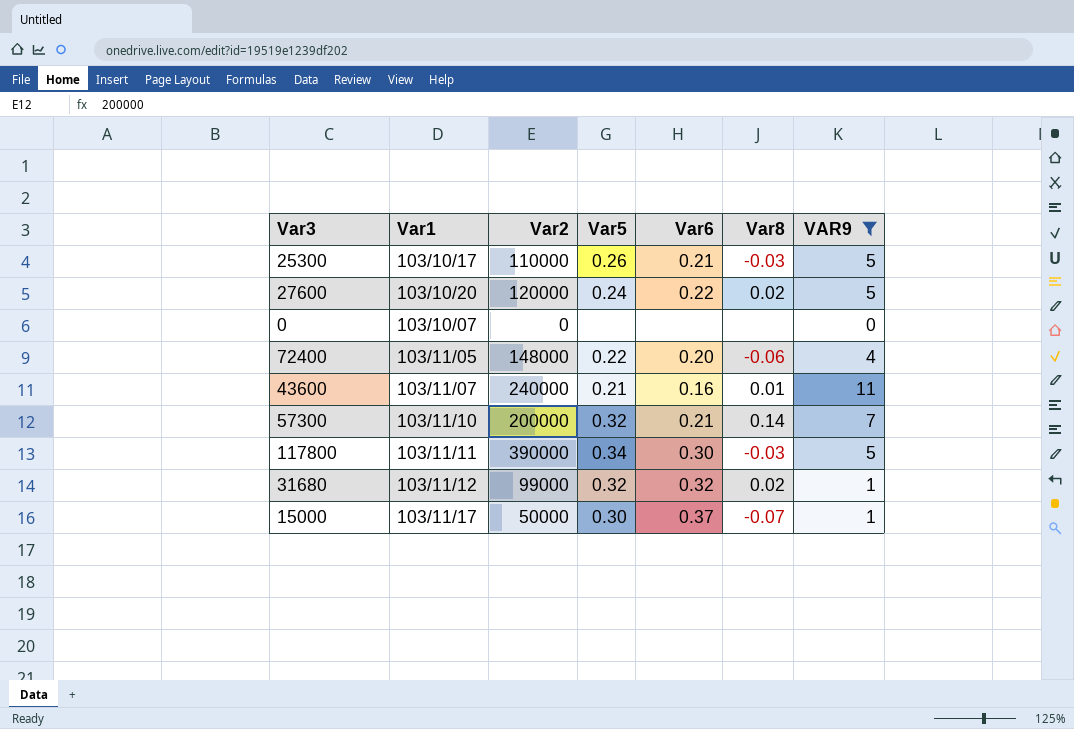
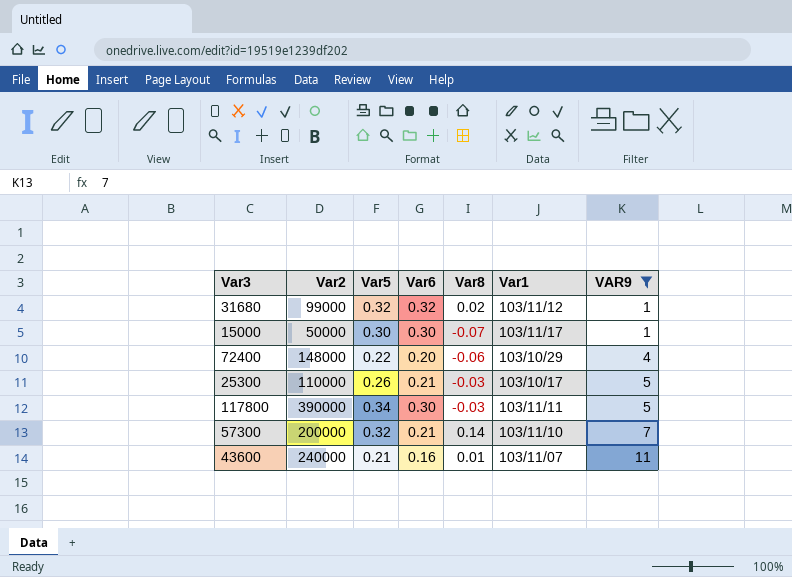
row order: none -> VAR9 ascending
column Var1 | position: 2 -> 6
row 27600: 103/10/20 | 120000 | 0.24 | 0.22 | 0.02 | 5 -> none
row 0: 103/10/07 | 0 | none | none | none | 0 -> none
15000 | Var6: 0.37 -> 0.30
72400 | Var1: 103/11/05 -> 103/10/29

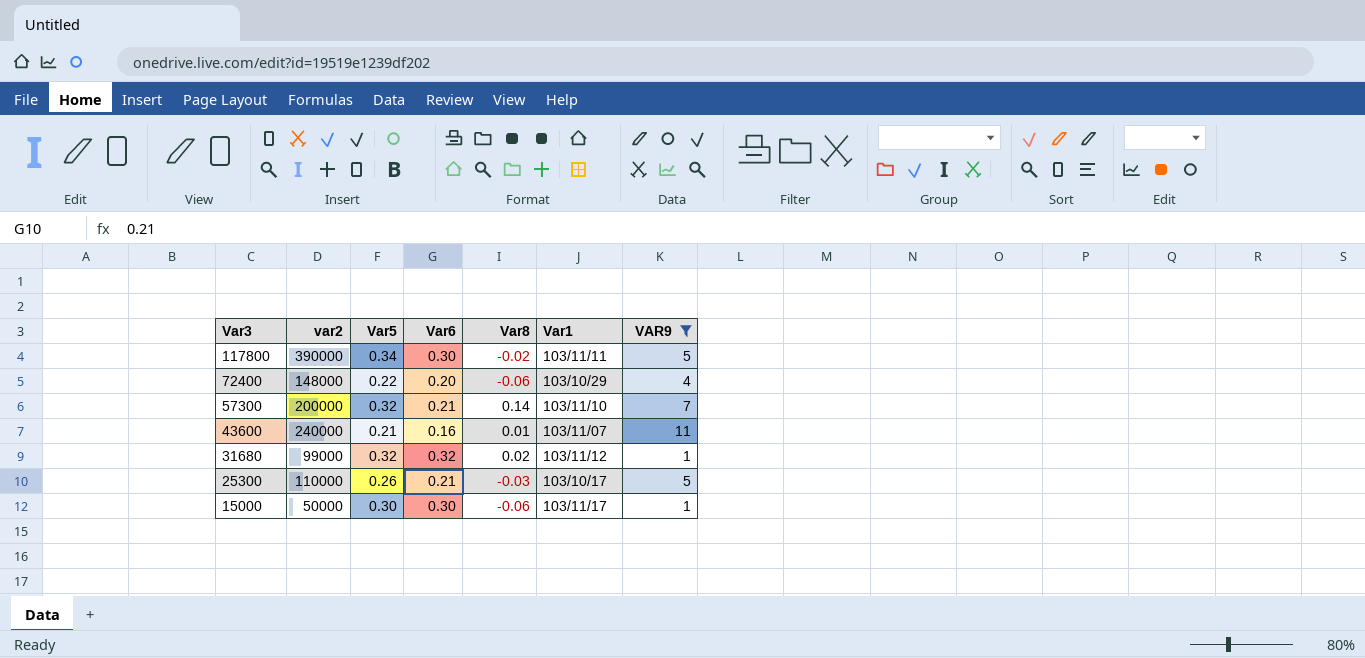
row order: VAR9 ascending -> Var3 descending
column name: Var2 -> var2
117800 | Var8: -0.03 -> -0.02
15000 | Var8: -0.07 -> -0.06

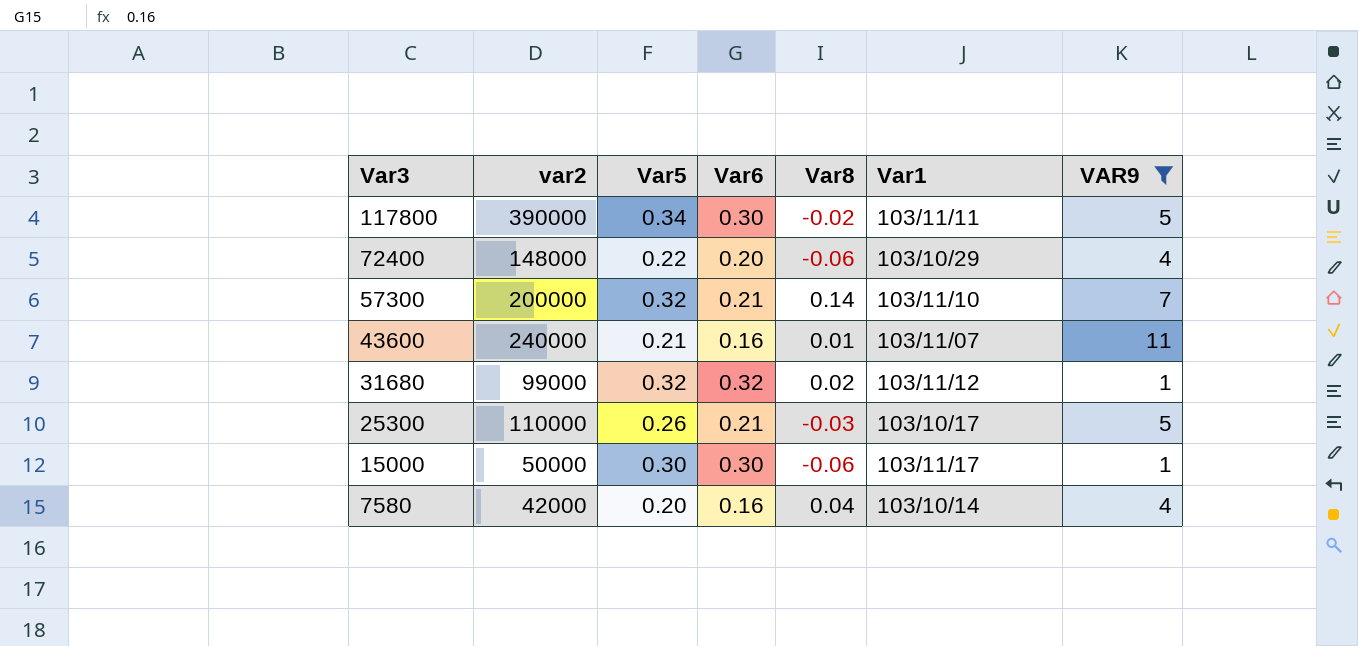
row 7580: none -> 42000 | 0.20 | 0.16 | 0.04 | 103/10/14 | 4

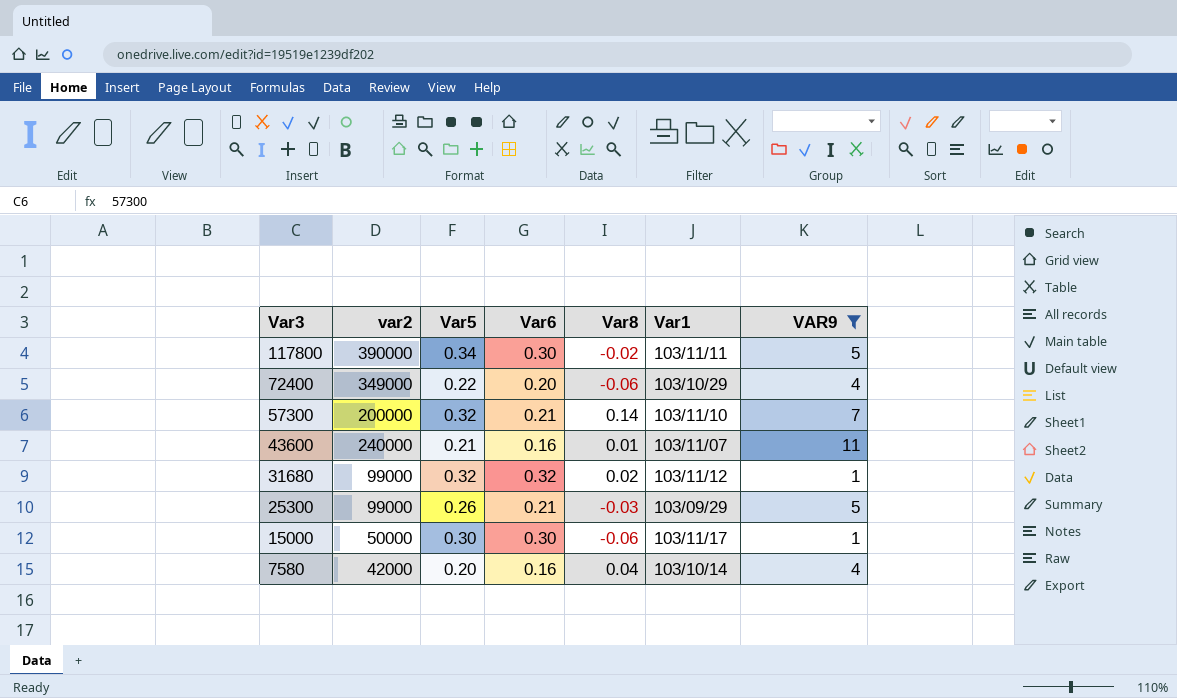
72400 | var2: 148000 -> 349000
25300 | var2: 110000 -> 99000
25300 | Var1: 103/10/17 -> 103/09/29

